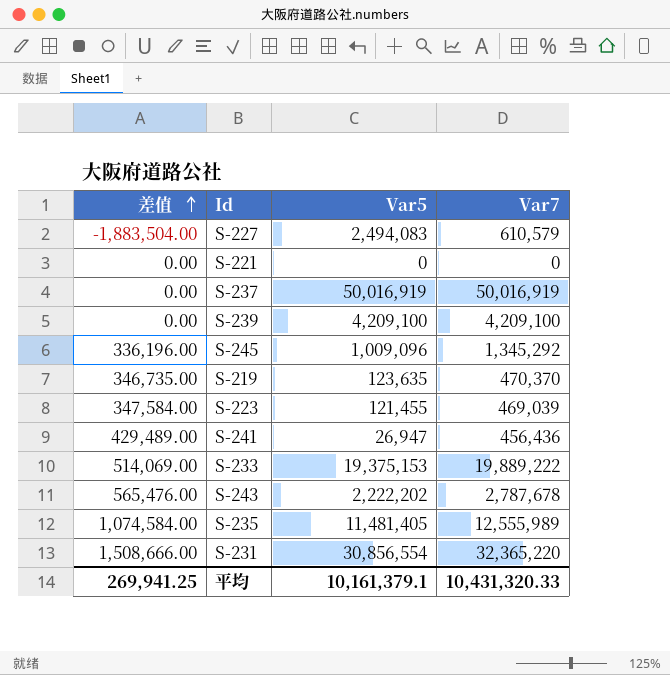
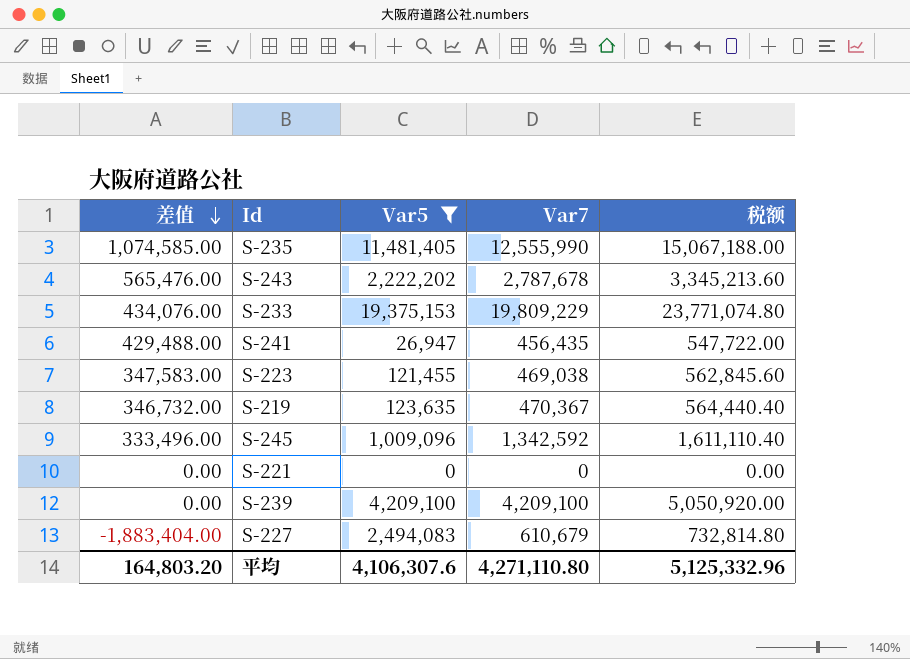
filter: none -> Var5 <= 19,375,153
row order: 差值 ascending -> 差值 descending
column 税额 | formula: none -> [Var7] * 1.2
S-235 | 差值: 1,074,584.00 -> 1,074,585.00
S-235 | Var7: 12,555,989 -> 12,555,990
S-233 | 差值: 514,069.00 -> 434,076.00
S-233 | Var7: 19,889,222 -> 19,809,229
S-241 | 差值: 429,489.00 -> 429,488.00
S-241 | Var7: 456,436 -> 456,435
S-223 | 差值: 347,584.00 -> 347,583.00
S-223 | Var7: 469,039 -> 469,038
S-219 | 差值: 346,735.00 -> 346,732.00
S-219 | Var7: 470,370 -> 470,367
S-245 | 差值: 336,196.00 -> 333,496.00
S-245 | Var7: 1,345,292 -> 1,342,592
S-227 | 差值: -1,883,504.00 -> -1,883,404.00
S-227 | Var7: 610,579 -> 610,679
平均 | 差值: 269,941.25 -> 164,803.20
平均 | Var5: 10,161,379.1 -> 4,106,307.6
平均 | Var7: 10,431,320.33 -> 4,271,110.80

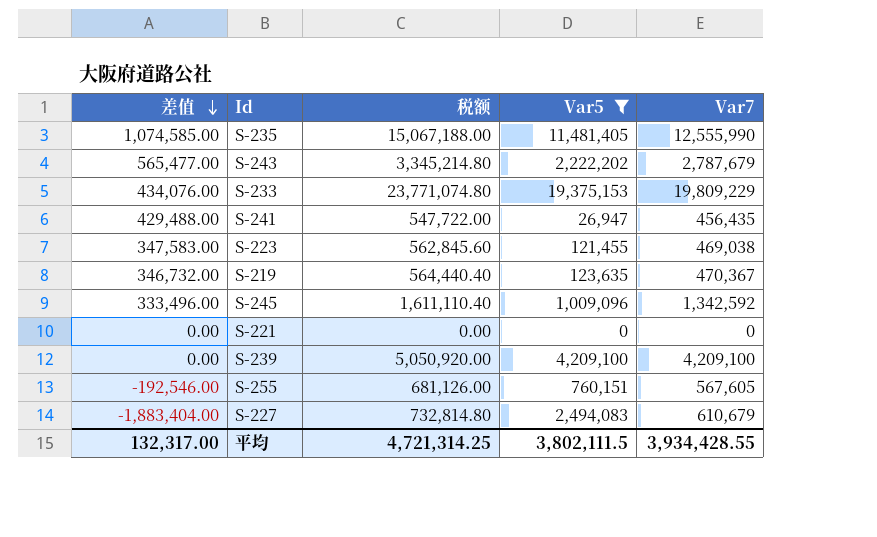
column 税额 | position: 5 -> 3
S-243 | 差值: 565,476.00 -> 565,477.00
S-243 | 税额: 3,345,213.60 -> 3,345,214.80
S-243 | Var7: 2,787,678 -> 2,787,679
row S-255: none -> -192,546.00 | 681,126.00 | 760,151 | 567,605
平均 | 差值: 164,803.20 -> 132,317.00
平均 | 税额: 5,125,332.96 -> 4,721,314.25
平均 | Var5: 4,106,307.6 -> 3,802,111.5
平均 | Var7: 4,271,110.80 -> 3,934,428.55

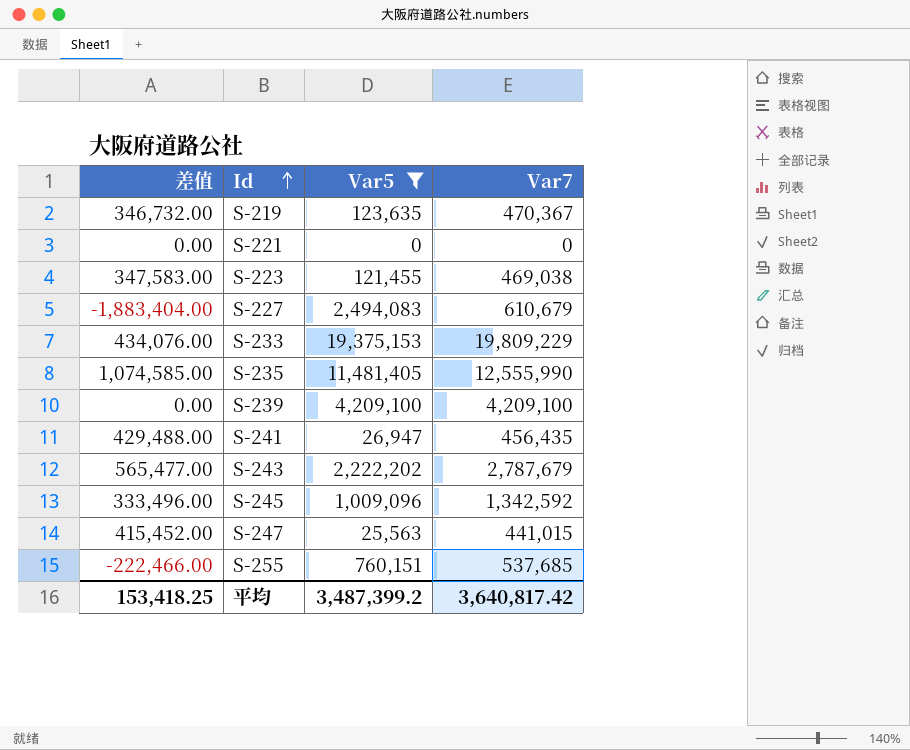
row order: 差值 descending -> Id ascending
column 税额 | formula: [Var7] * 1.2 -> none
row S-247: none -> 415,452.00 | 25,563 | 441,015
S-255 | 差值: -192,546.00 -> -222,466.00
S-255 | Var7: 567,605 -> 537,685
平均 | 差值: 132,317.00 -> 153,418.25
平均 | Var5: 3,802,111.5 -> 3,487,399.2
平均 | Var7: 3,934,428.55 -> 3,640,817.42

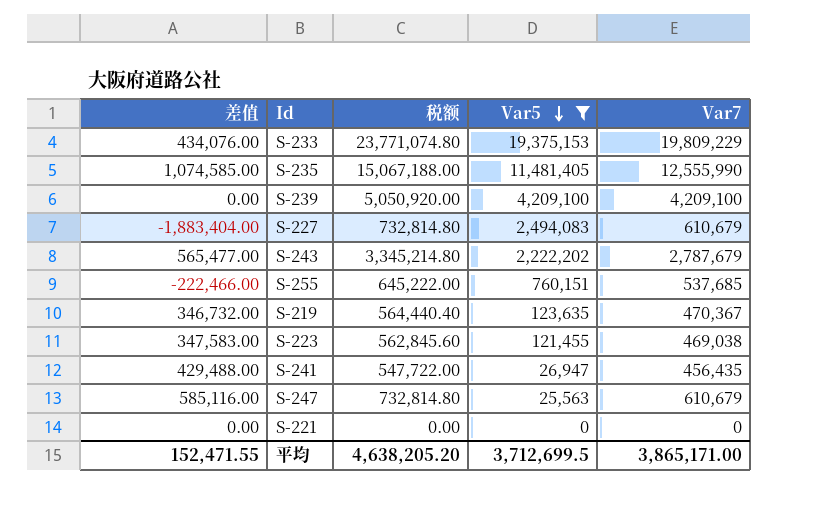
row order: Id ascending -> Var5 descending
column 税额 | formula: none -> [Var7] * 1.2
row S-245: 333,496.00 | 1,009,096 | 1,342,592 -> none
S-247 | 差值: 415,452.00 -> 585,116.00
S-247 | Var7: 441,015 -> 610,679
平均 | 差值: 153,418.25 -> 152,471.55
平均 | Var5: 3,487,399.2 -> 3,712,699.5
平均 | Var7: 3,640,817.42 -> 3,865,171.00

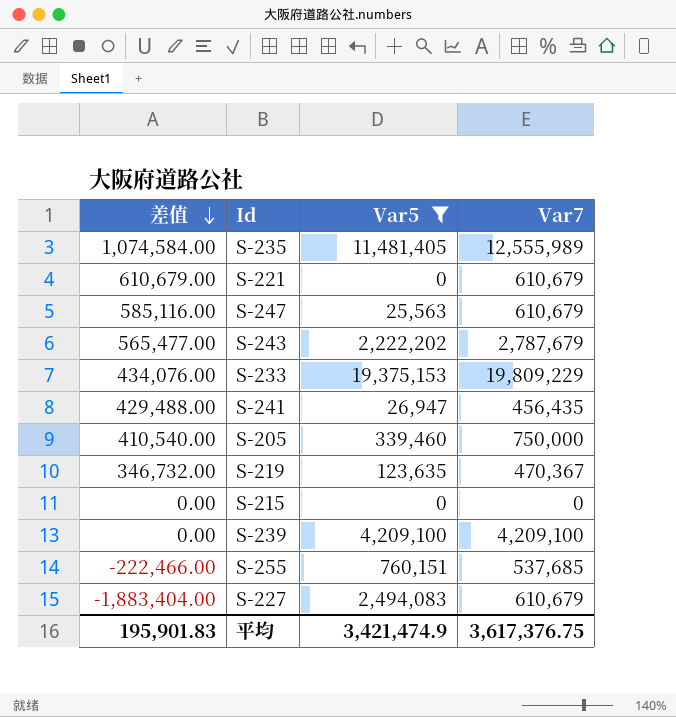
row order: Var5 descending -> 差值 descending
column 税额 | formula: [Var7] * 1.2 -> none
row S-223: 347,583.00 | 562,845.60 | 121,455 | 469,038 -> none
S-235 | 差值: 1,074,585.00 -> 1,074,584.00
S-235 | Var7: 12,555,990 -> 12,555,989
S-221 | 差值: 0.00 -> 610,679.00
S-221 | Var7: 0 -> 610,679
row S-205: none -> 410,540.00 | 339,460 | 750,000
row S-215: none -> 0.00 | 0 | 0
平均 | 差值: 152,471.55 -> 195,901.83
平均 | Var5: 3,712,699.5 -> 3,421,474.9
平均 | Var7: 3,865,171.00 -> 3,617,376.75

